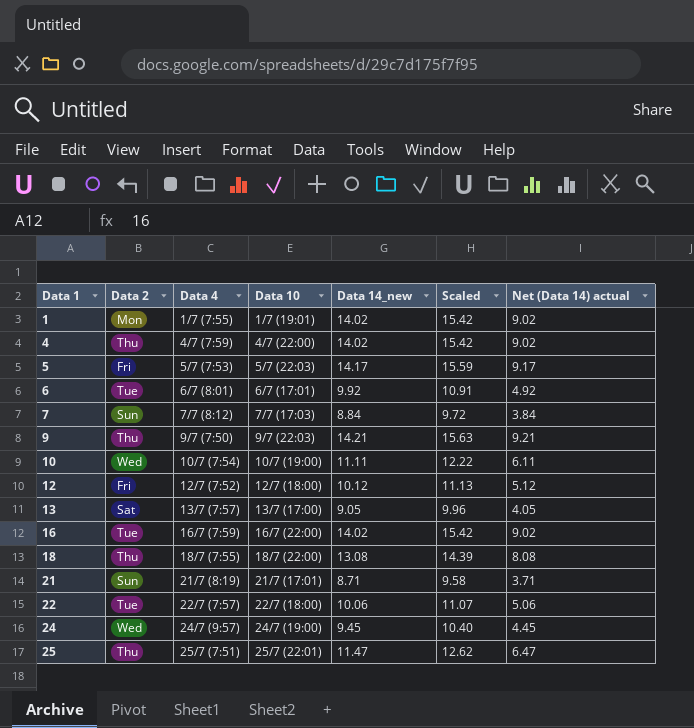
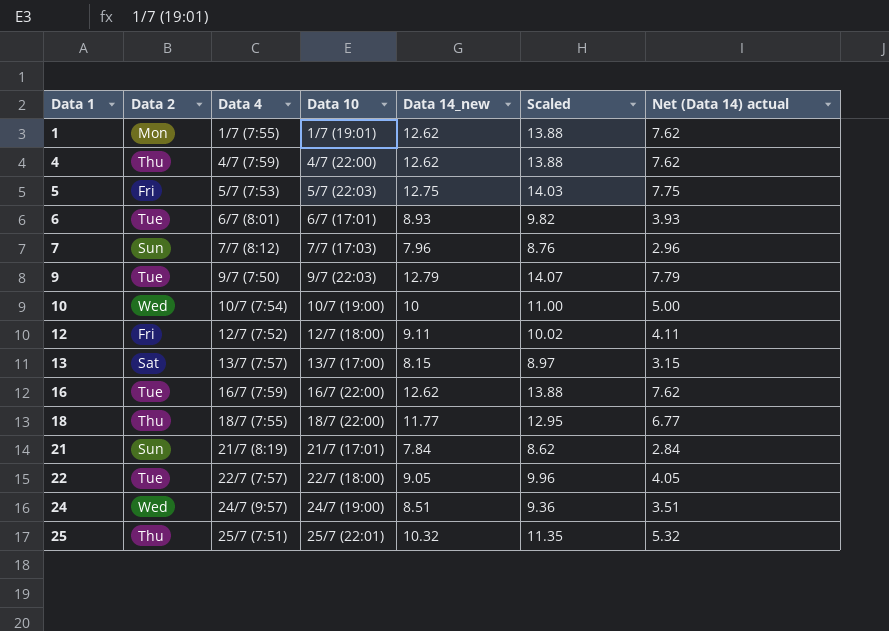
1 | Data 14_new: 14.02 -> 12.62
1 | Scaled: 15.42 -> 13.88
1 | Net (Data 14) actual: 9.02 -> 7.62
4 | Data 14_new: 14.02 -> 12.62
4 | Scaled: 15.42 -> 13.88
4 | Net (Data 14) actual: 9.02 -> 7.62
5 | Data 14_new: 14.17 -> 12.75
5 | Scaled: 15.59 -> 14.03
5 | Net (Data 14) actual: 9.17 -> 7.75
6 | Data 14_new: 9.92 -> 8.93
6 | Scaled: 10.91 -> 9.82
6 | Net (Data 14) actual: 4.92 -> 3.93
7 | Data 14_new: 8.84 -> 7.96
7 | Scaled: 9.72 -> 8.76
7 | Net (Data 14) actual: 3.84 -> 2.96
9 | Data 2: Thu -> Tue
9 | Data 14_new: 14.21 -> 12.79
9 | Scaled: 15.63 -> 14.07
9 | Net (Data 14) actual: 9.21 -> 7.79
10 | Data 14_new: 11.11 -> 10
10 | Scaled: 12.22 -> 11.00
10 | Net (Data 14) actual: 6.11 -> 5.00
12 | Data 14_new: 10.12 -> 9.11
12 | Scaled: 11.13 -> 10.02
12 | Net (Data 14) actual: 5.12 -> 4.11
13 | Data 14_new: 9.05 -> 8.15
13 | Scaled: 9.96 -> 8.97
13 | Net (Data 14) actual: 4.05 -> 3.15
16 | Data 14_new: 14.02 -> 12.62
16 | Scaled: 15.42 -> 13.88
16 | Net (Data 14) actual: 9.02 -> 7.62
18 | Data 14_new: 13.08 -> 11.77
18 | Scaled: 14.39 -> 12.95
18 | Net (Data 14) actual: 8.08 -> 6.77
21 | Data 14_new: 8.71 -> 7.84
21 | Scaled: 9.58 -> 8.62
21 | Net (Data 14) actual: 3.71 -> 2.84
22 | Data 14_new: 10.06 -> 9.05
22 | Scaled: 11.07 -> 9.96
22 | Net (Data 14) actual: 5.06 -> 4.05
24 | Data 14_new: 9.45 -> 8.51
24 | Scaled: 10.40 -> 9.36
24 | Net (Data 14) actual: 4.45 -> 3.51
25 | Data 14_new: 11.47 -> 10.32
25 | Scaled: 12.62 -> 11.35
25 | Net (Data 14) actual: 6.47 -> 5.32

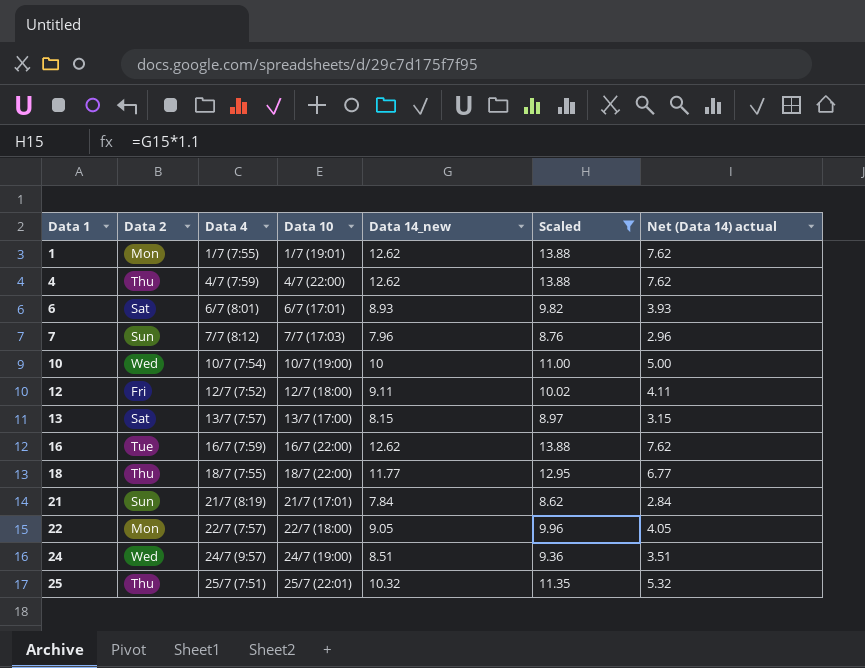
filter: none -> Scaled <= 13.88
6 | Data 2: Tue -> Sat
22 | Data 2: Tue -> Mon

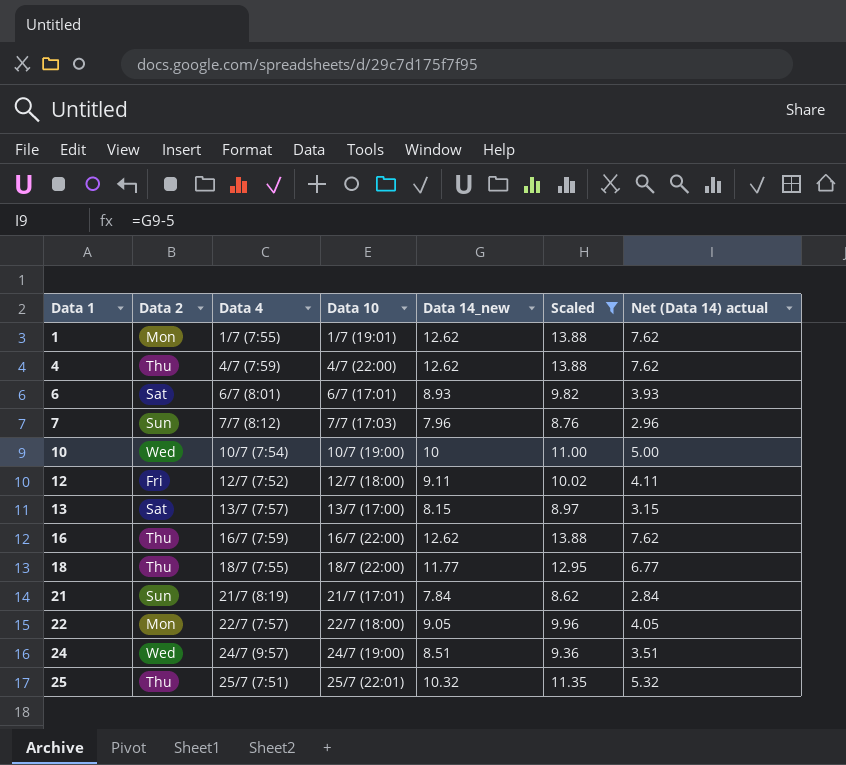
16 | Data 2: Tue -> Thu

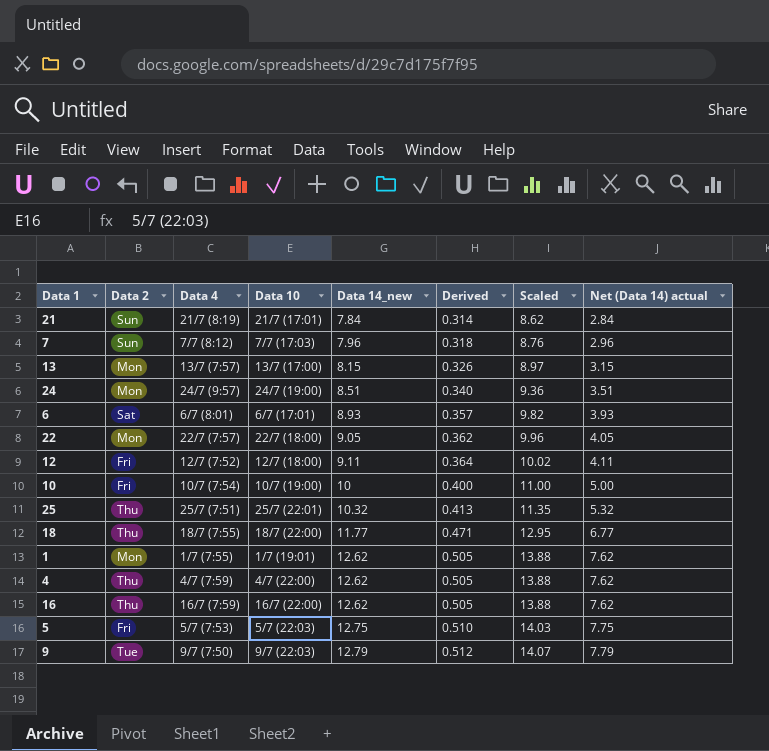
filter: Scaled <= 13.88 -> none
row order: Data 1 ascending -> Data 14_new ascending
column Derived | formula: none -> [Data 14_new] * 0.04
13 | Data 2: Sat -> Mon
24 | Data 2: Wed -> Mon
10 | Data 2: Wed -> Fri

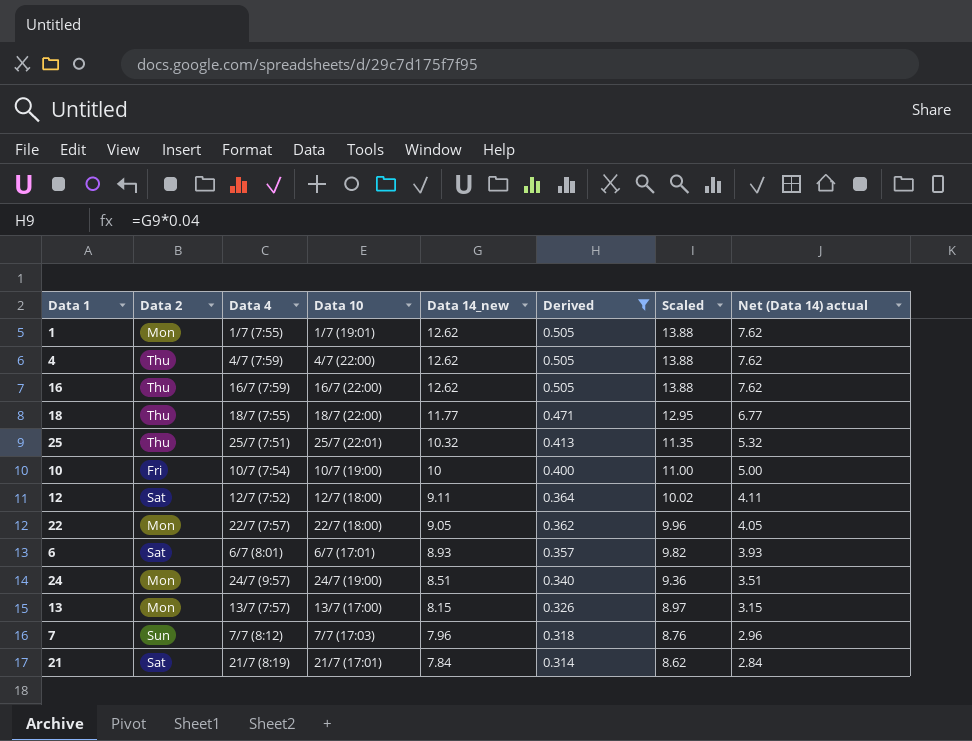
filter: none -> Derived <= 0.505
row order: Data 14_new ascending -> Data 14_new descending
12 | Data 2: Fri -> Sat
21 | Data 2: Sun -> Sat

